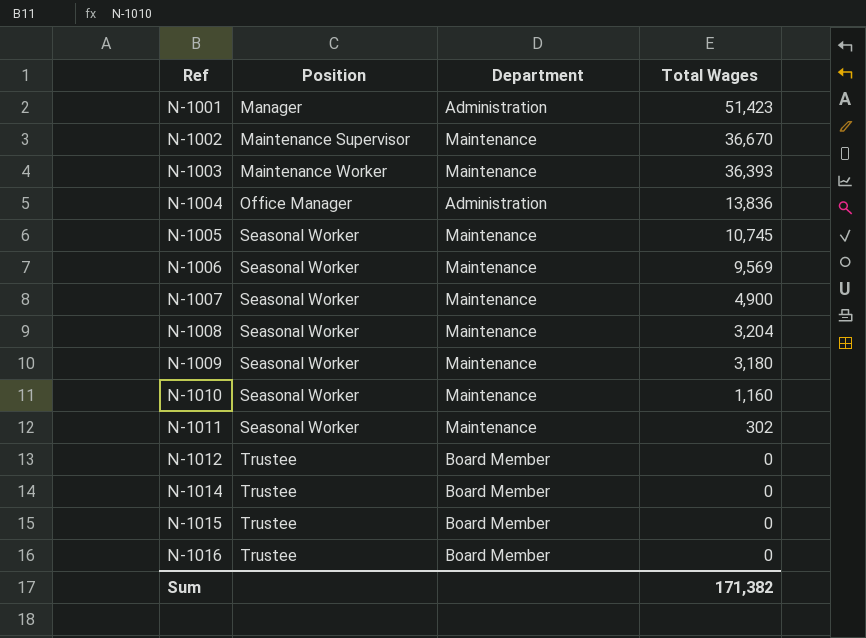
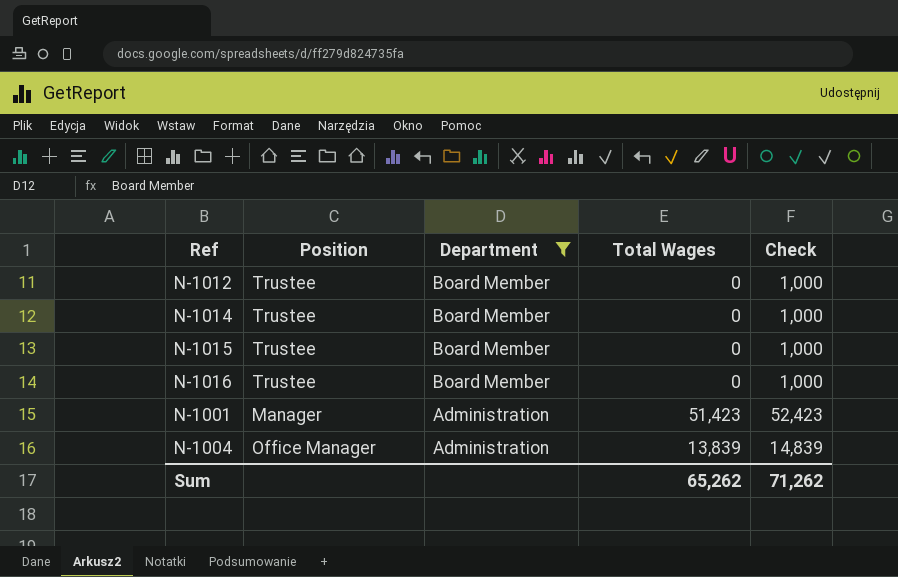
filter: none -> Department != Maintenance
row order: Ref ascending -> Department descending
column Check | formula: none -> [Total Wages] + 1000
N-1004 | Total Wages: 13,836 -> 13,839
Sum | Total Wages: 171,382 -> 65,262

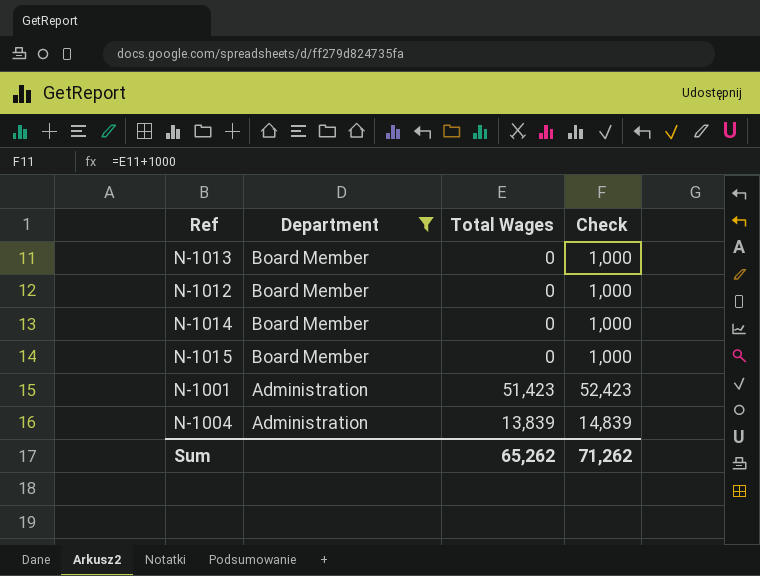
column Position | position: 2 -> none
row N-1016: Trustee | Board Member | 0 | 1,000 -> none
row N-1013: none -> Board Member | 0 | 1,000

